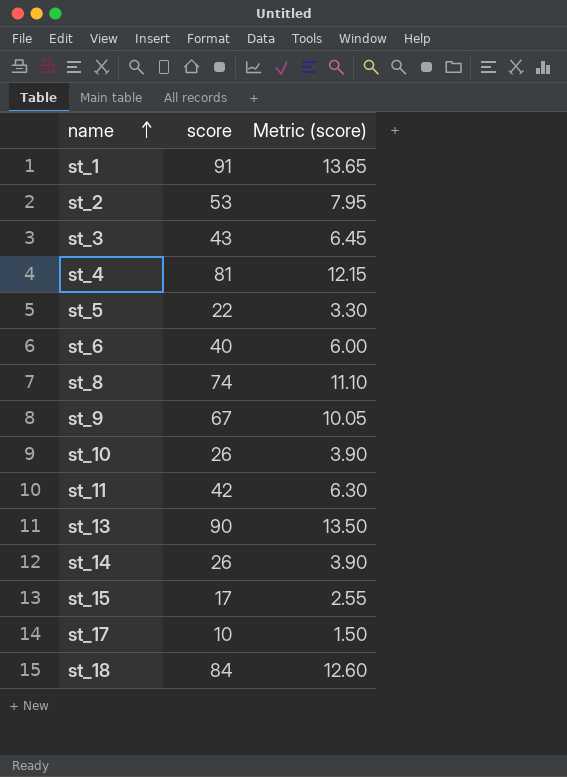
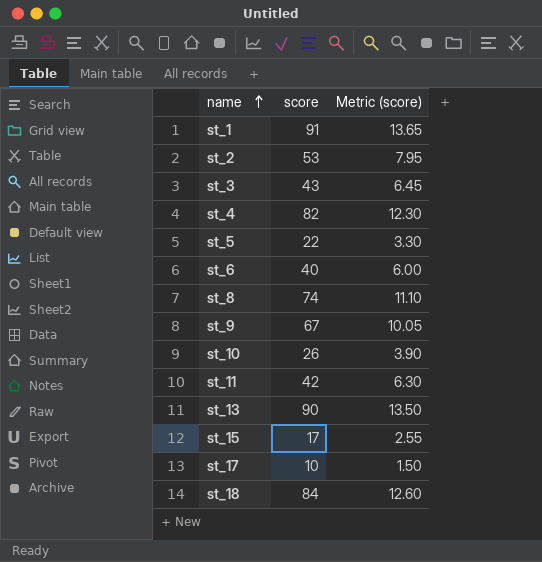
row st_14: 26 | 3.90 -> none
st_4 | score: 81 -> 82
st_4 | Metric (score): 12.15 -> 12.30

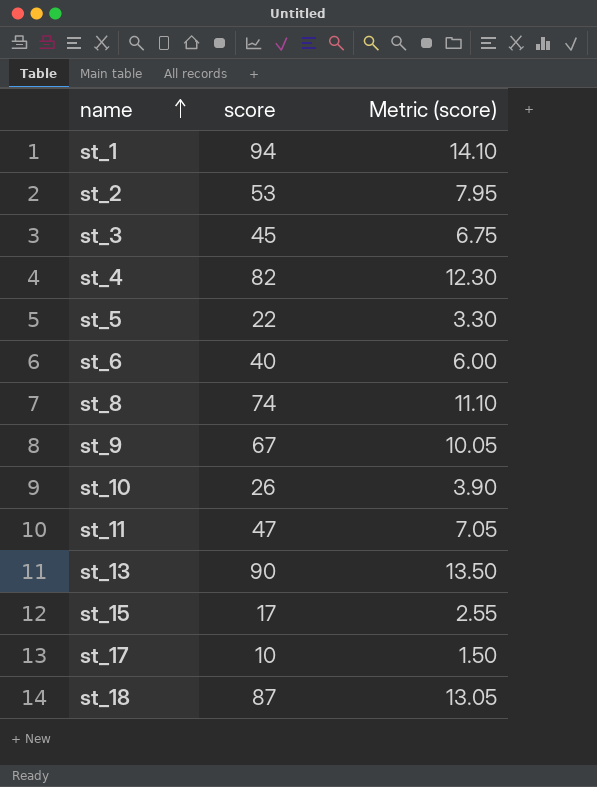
st_1 | score: 91 -> 94
st_1 | Metric (score): 13.65 -> 14.10
st_3 | score: 43 -> 45
st_3 | Metric (score): 6.45 -> 6.75
st_11 | score: 42 -> 47
st_11 | Metric (score): 6.30 -> 7.05
st_18 | score: 84 -> 87
st_18 | Metric (score): 12.60 -> 13.05

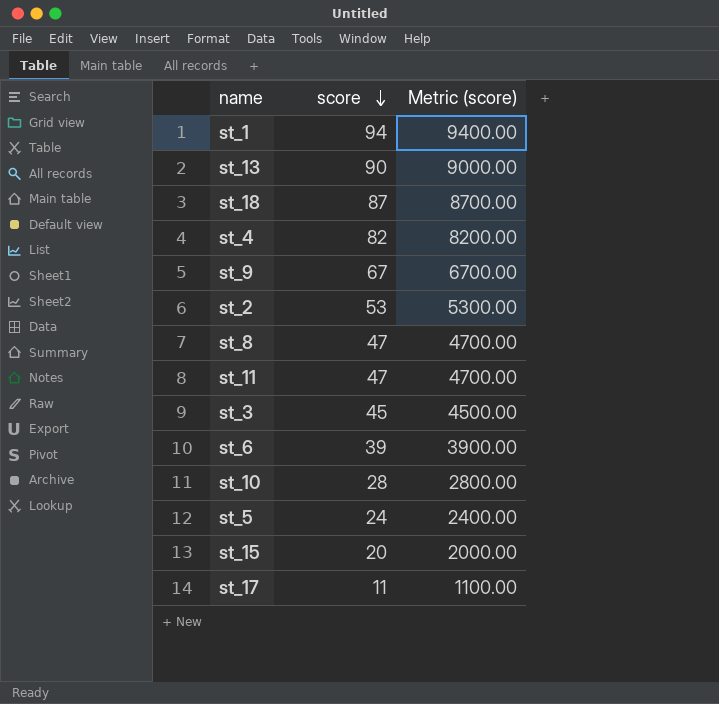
row order: name ascending -> score descending
column Metric (score) | formula: [score] * 0.15 -> [score] * 100
st_8 | score: 74 -> 47
st_6 | score: 40 -> 39
st_10 | score: 26 -> 28
st_5 | score: 22 -> 24
st_15 | score: 17 -> 20
st_17 | score: 10 -> 11

